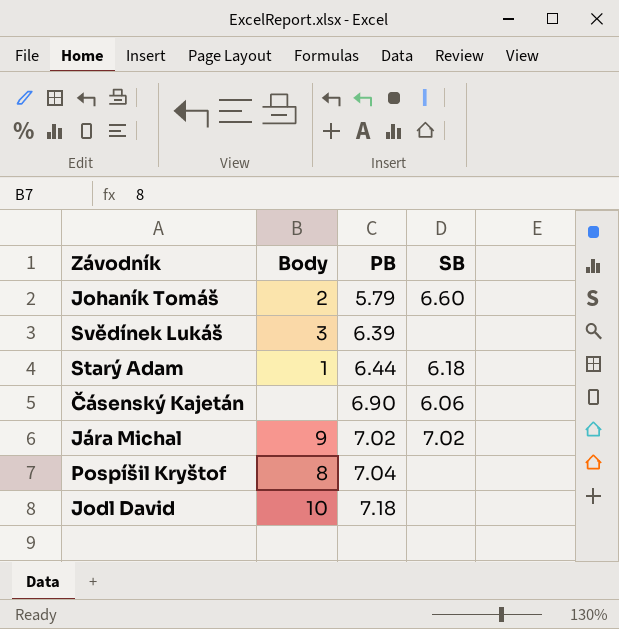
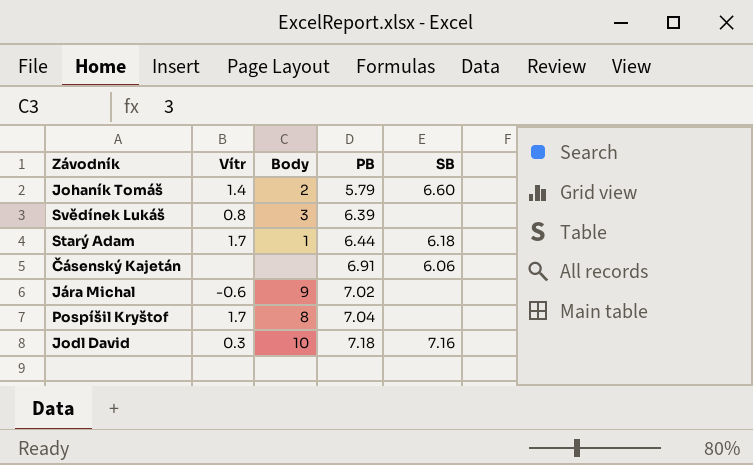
column Vítr | position: none -> 2
Čásenský Kajetán | PB: 6.90 -> 6.91
Jára Michal | SB: 7.02 -> none
Jodl David | SB: none -> 7.16

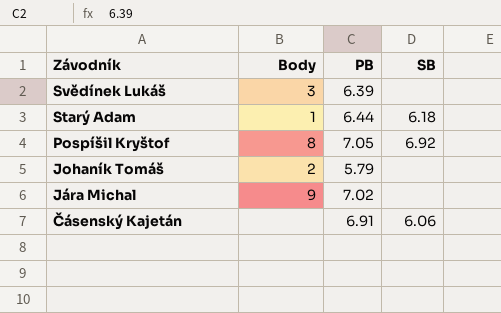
row order: PB ascending -> Závodník descending
column Vítr | position: 2 -> none
row Jodl David: 0.3 | 10 | 7.18 | 7.16 -> none
Pospíšil Kryštof | PB: 7.04 -> 7.05
Pospíšil Kryštof | SB: none -> 6.92
Johaník Tomáš | SB: 6.60 -> none

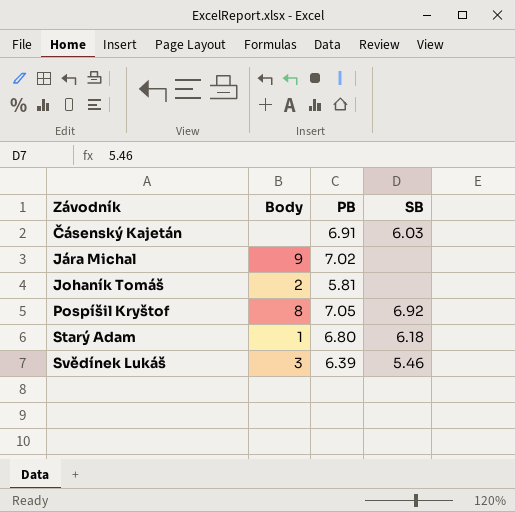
row order: Závodník descending -> Závodník ascending
Čásenský Kajetán | SB: 6.06 -> 6.03
Johaník Tomáš | PB: 5.79 -> 5.81
Starý Adam | PB: 6.44 -> 6.80
Svědínek Lukáš | SB: none -> 5.46

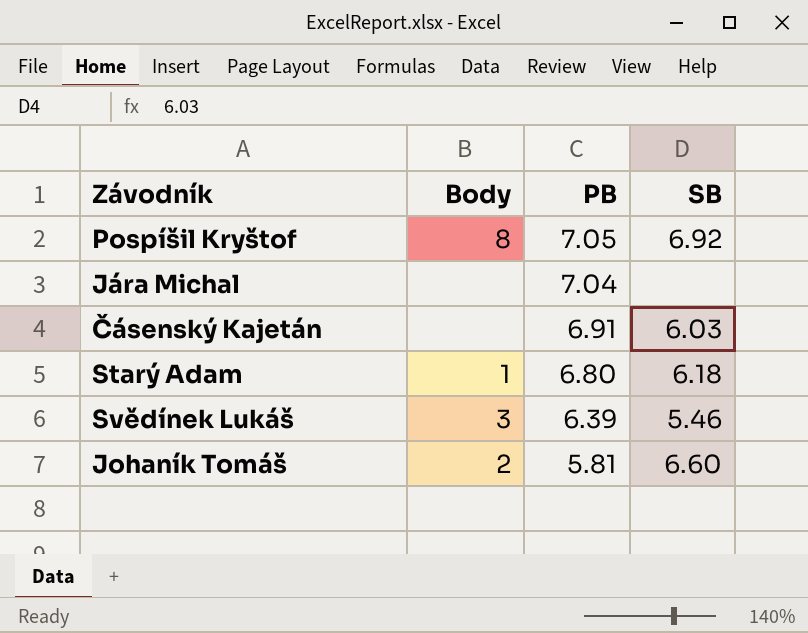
row order: Závodník ascending -> PB descending
Jára Michal | Body: 9 -> none
Jára Michal | PB: 7.02 -> 7.04
Johaník Tomáš | SB: none -> 6.60

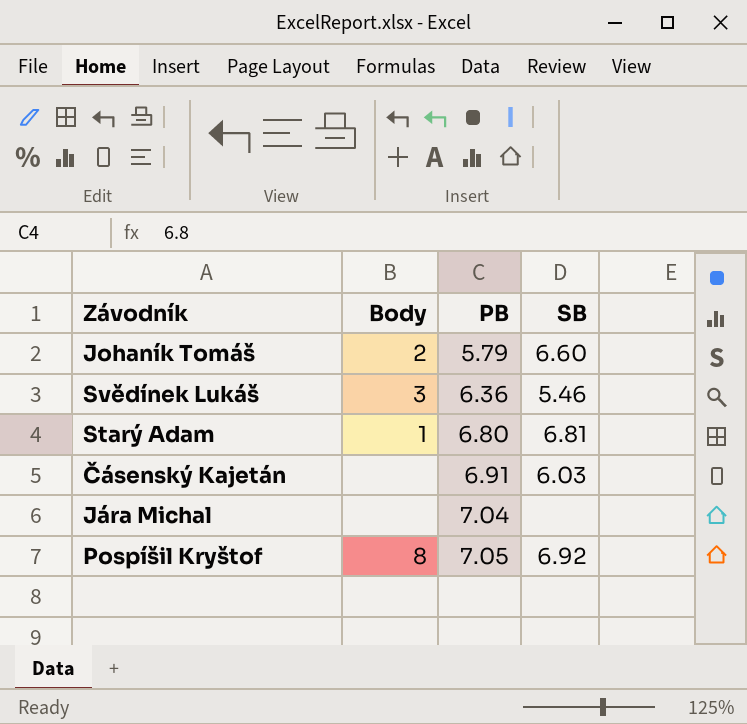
row order: PB descending -> PB ascending
Johaník Tomáš | PB: 5.81 -> 5.79
Svědínek Lukáš | PB: 6.39 -> 6.36
Starý Adam | SB: 6.18 -> 6.81

